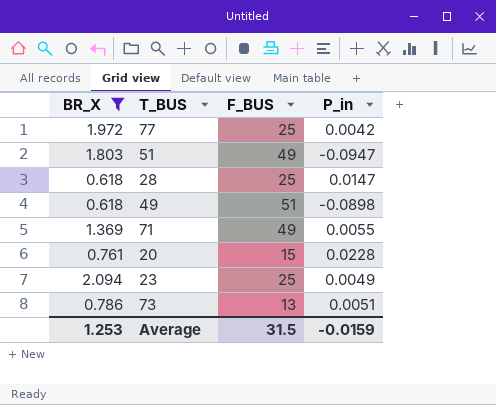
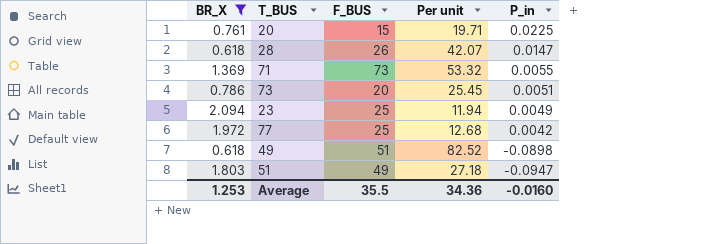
row order: none -> P_in descending
column Per unit | formula: none -> [F_BUS] / [BR_X]
20 | P_in: 0.0228 -> 0.0225
28 | F_BUS: 25 -> 26
71 | F_BUS: 49 -> 73
73 | F_BUS: 13 -> 20
Average | F_BUS: 31.5 -> 35.5
Average | P_in: -0.0159 -> -0.0160

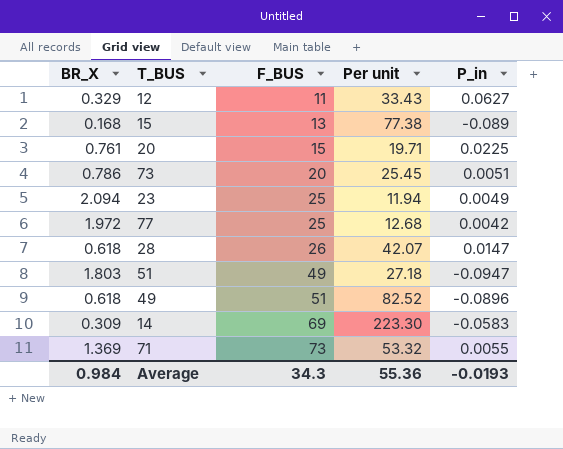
filter: BR_X >= 0.618 -> none
row order: P_in descending -> F_BUS ascending
49 | P_in: -0.0898 -> -0.0896
Average | BR_X: 1.253 -> 0.984
Average | F_BUS: 35.5 -> 34.3
Average | Per unit: 34.36 -> 55.36
Average | P_in: -0.0160 -> -0.0193

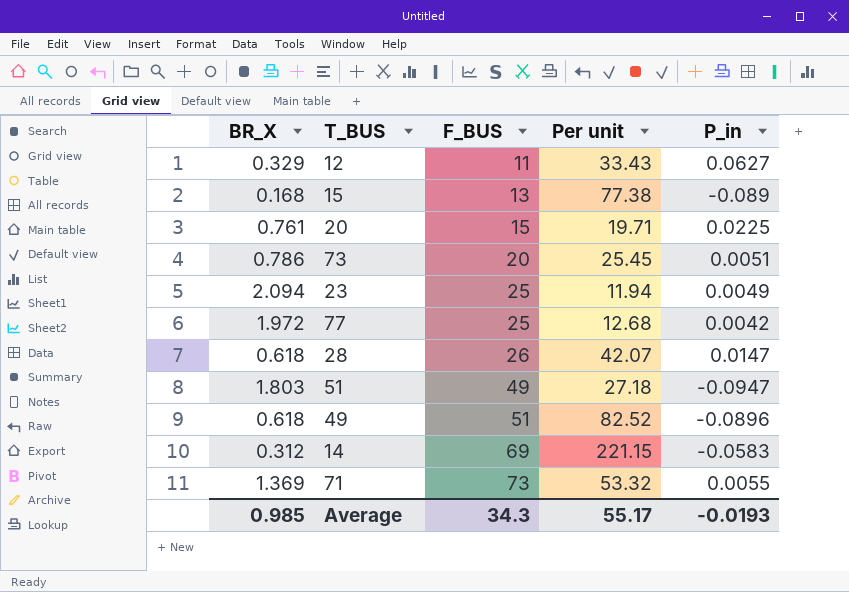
14 | BR_X: 0.309 -> 0.312
14 | Per unit: 223.30 -> 221.15
Average | BR_X: 0.984 -> 0.985
Average | Per unit: 55.36 -> 55.17

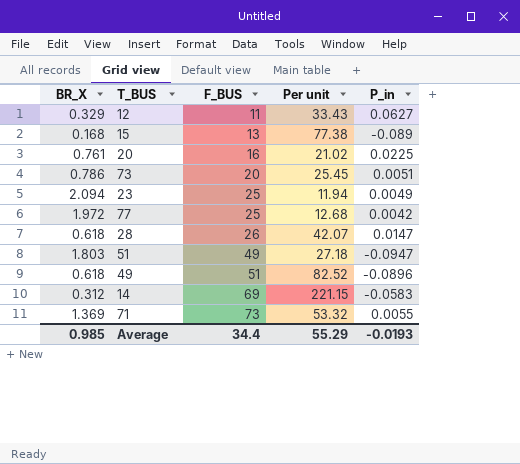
20 | F_BUS: 15 -> 16
20 | Per unit: 19.71 -> 21.02
Average | F_BUS: 34.3 -> 34.4
Average | Per unit: 55.17 -> 55.29

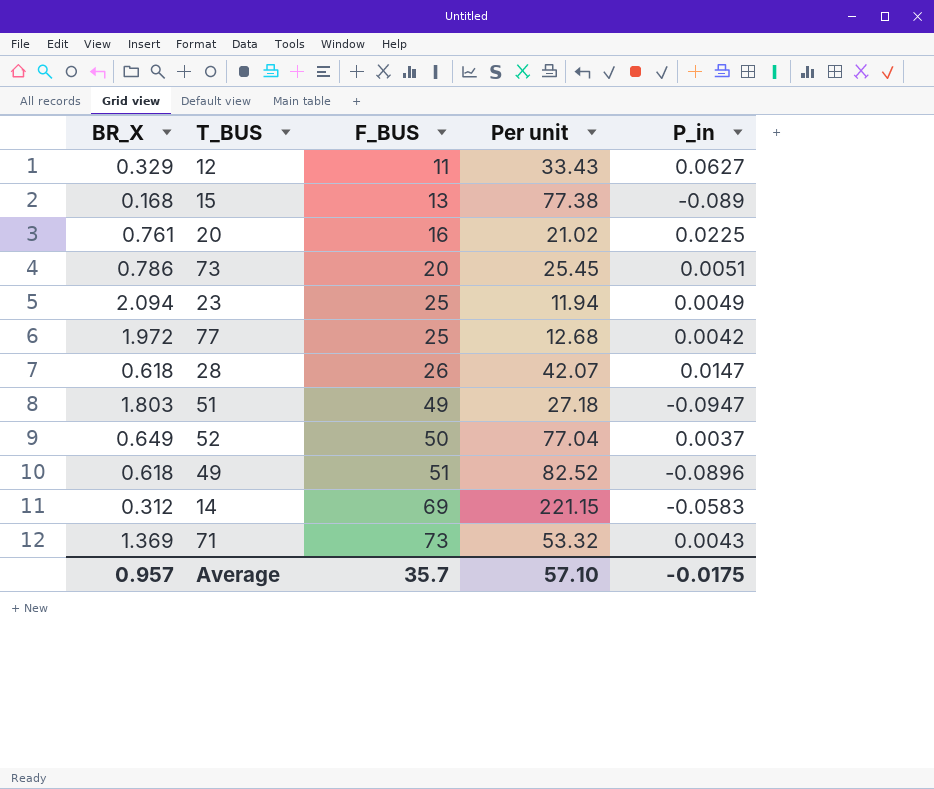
row 52: none -> 0.649 | 50 | 77.04 | 0.0037
71 | P_in: 0.0055 -> 0.0043
Average | BR_X: 0.985 -> 0.957
Average | F_BUS: 34.4 -> 35.7
Average | Per unit: 55.29 -> 57.10
Average | P_in: -0.0193 -> -0.0175

